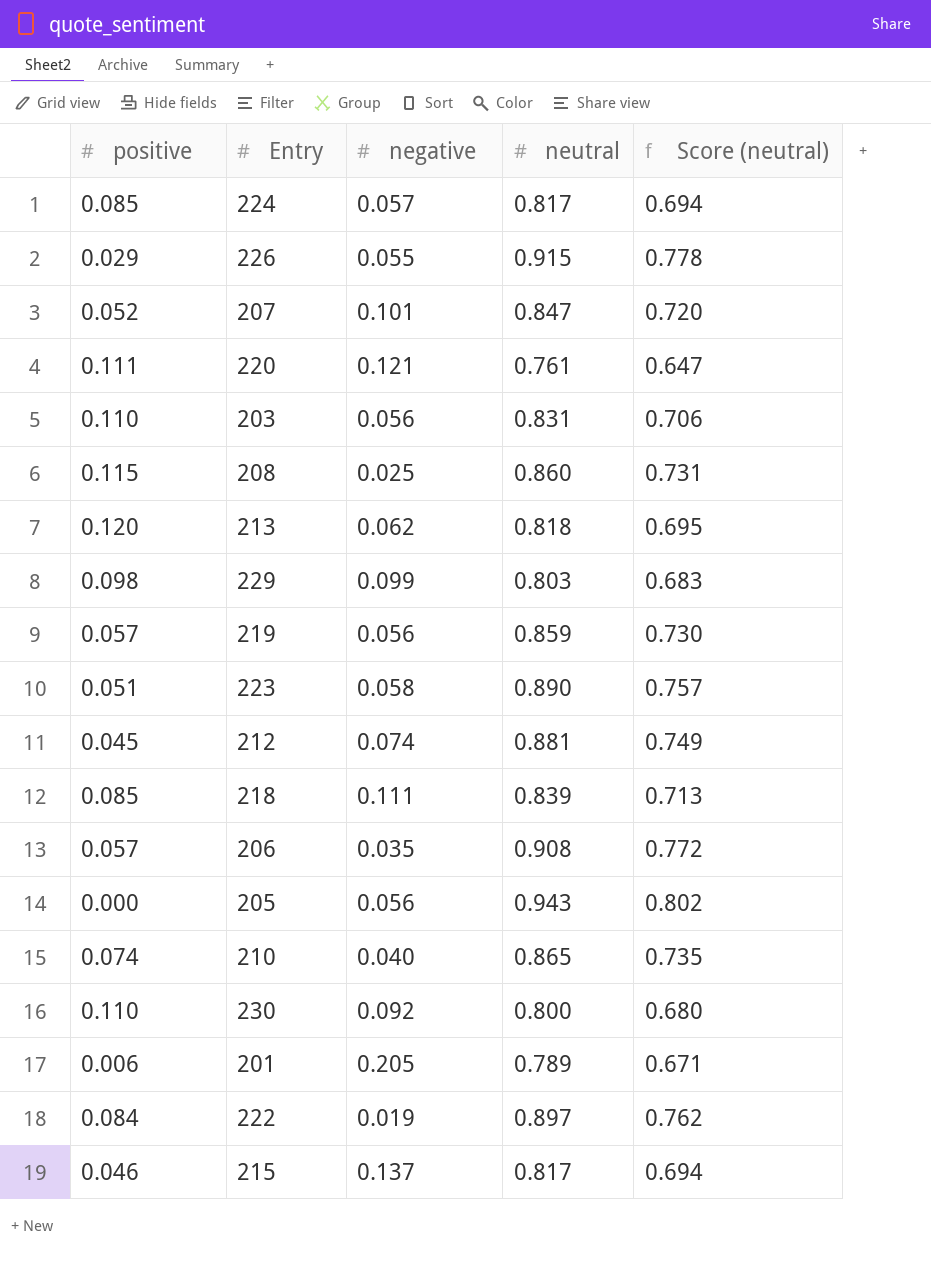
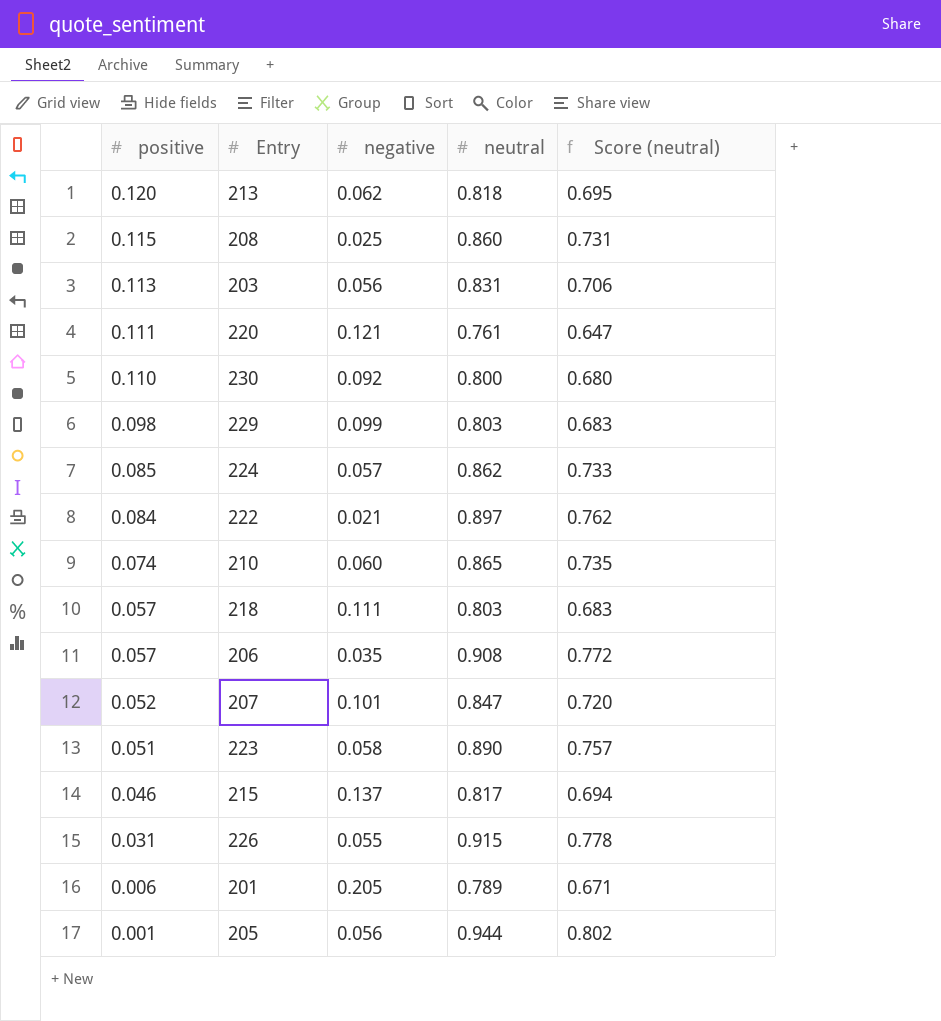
row order: none -> positive descending
row 219: 0.057 | 0.056 | 0.859 | 0.730 -> none
row 212: 0.045 | 0.074 | 0.881 | 0.749 -> none
203 | positive: 0.110 -> 0.113
224 | neutral: 0.817 -> 0.862
224 | Score (neutral): 0.694 -> 0.733
222 | negative: 0.019 -> 0.021
210 | negative: 0.040 -> 0.060
218 | positive: 0.085 -> 0.057
218 | neutral: 0.839 -> 0.803
218 | Score (neutral): 0.713 -> 0.683
226 | positive: 0.029 -> 0.031
205 | positive: 0.000 -> 0.001
205 | neutral: 0.943 -> 0.944

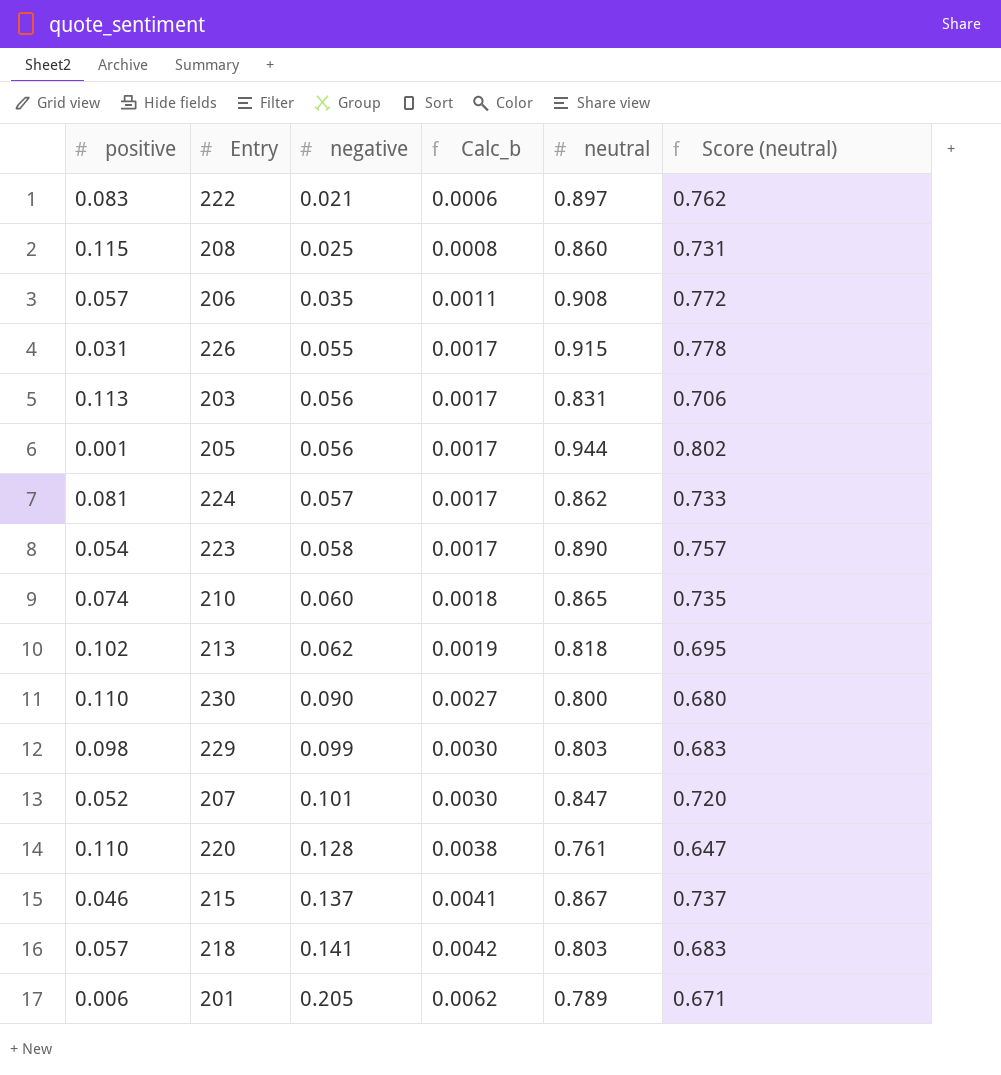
row order: positive descending -> negative ascending
column Calc_b | formula: none -> [negative] * 0.03
222 | positive: 0.084 -> 0.083
224 | positive: 0.085 -> 0.081
223 | positive: 0.051 -> 0.054
213 | positive: 0.120 -> 0.102
230 | negative: 0.092 -> 0.090
220 | positive: 0.111 -> 0.110
220 | negative: 0.121 -> 0.128
215 | neutral: 0.817 -> 0.867
215 | Score (neutral): 0.694 -> 0.737
218 | negative: 0.111 -> 0.141

